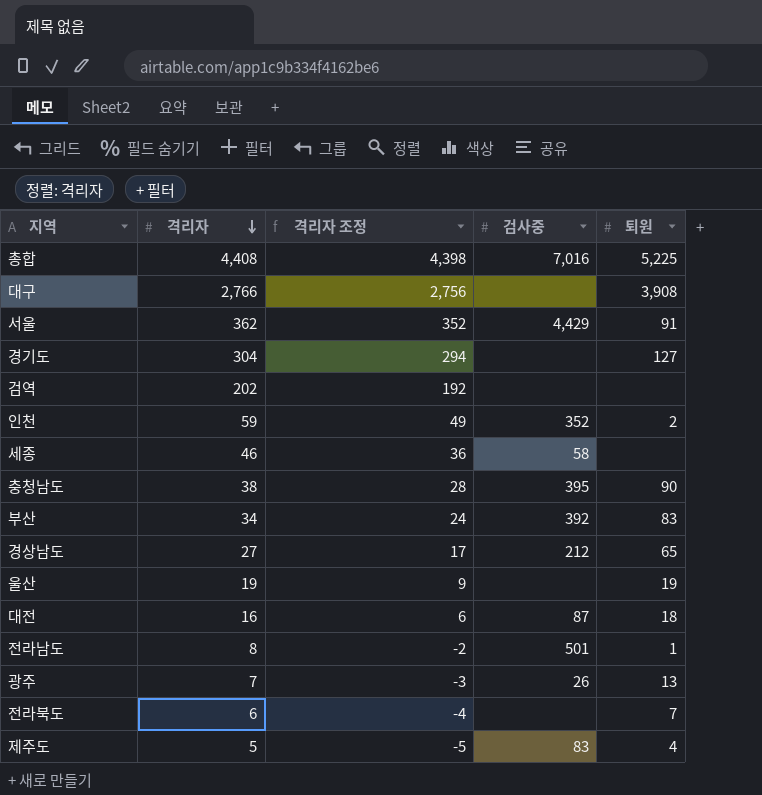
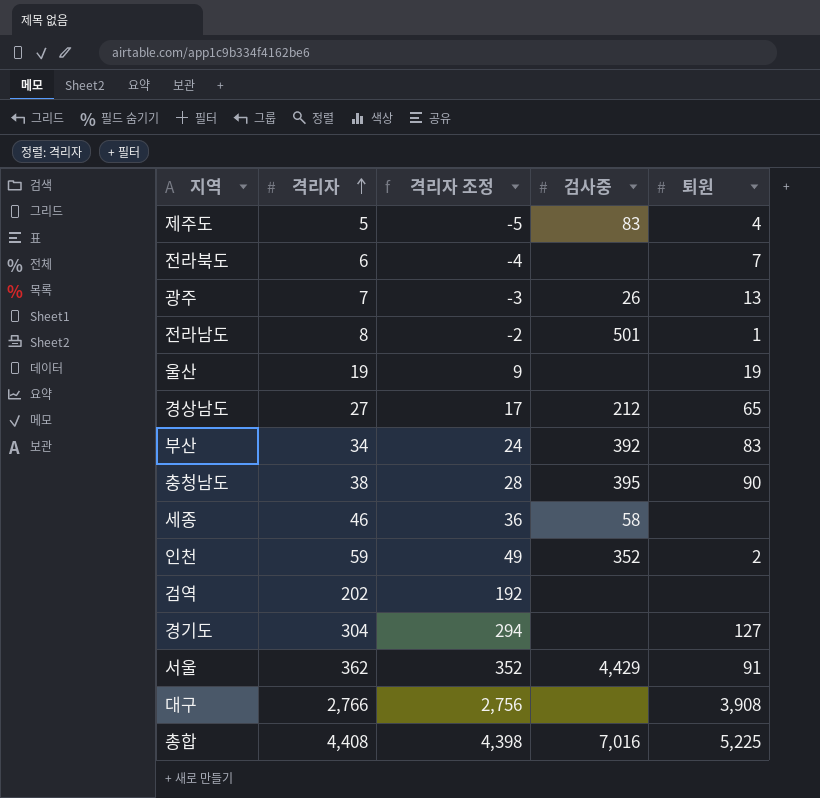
row order: 격리자 descending -> 격리자 ascending
row 대전: 16 | 6 | 87 | 18 -> none

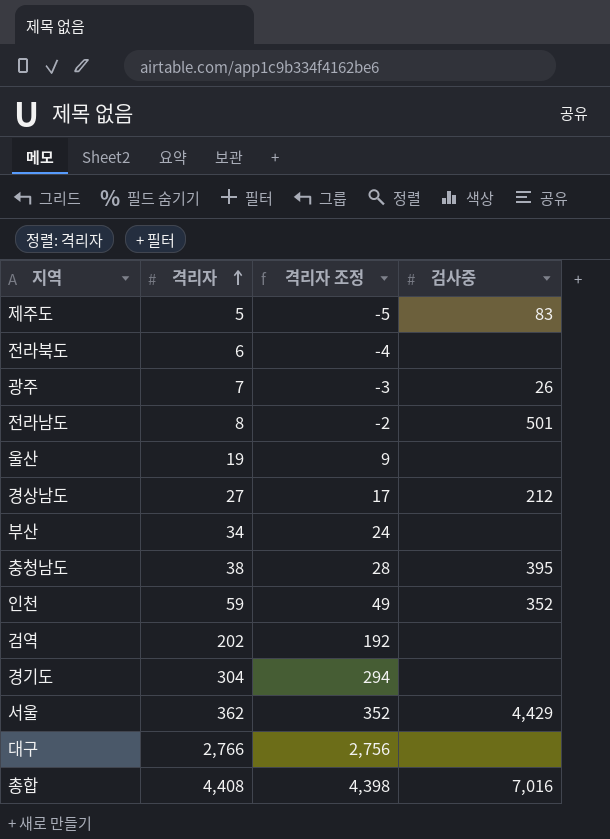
column 퇴원 | position: 5 -> none
row 세종: 46 | 36 | 58 | none -> none
부산 | 검사중: 392 -> none

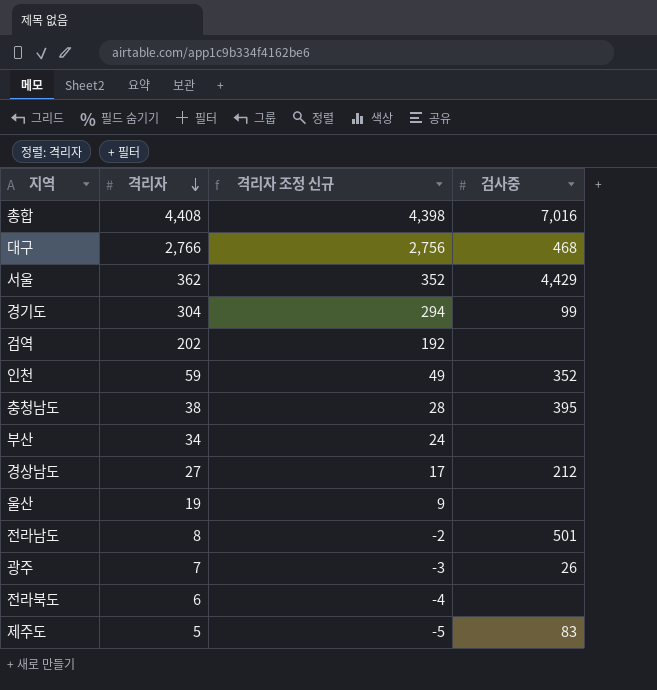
row order: 격리자 ascending -> 격리자 descending
column name: 격리자 조정 -> 격리자 조정 신규
대구 | 검사중: none -> 468
경기도 | 검사중: none -> 99

